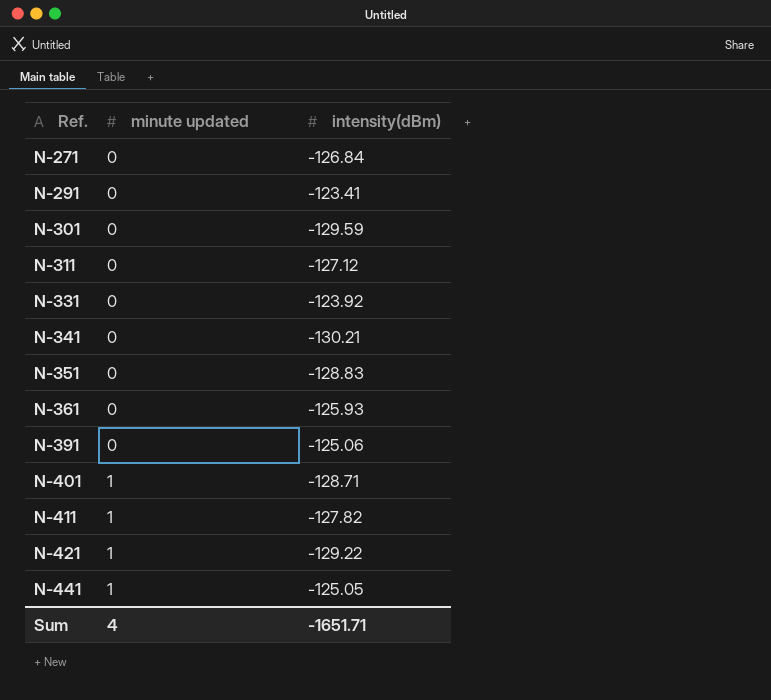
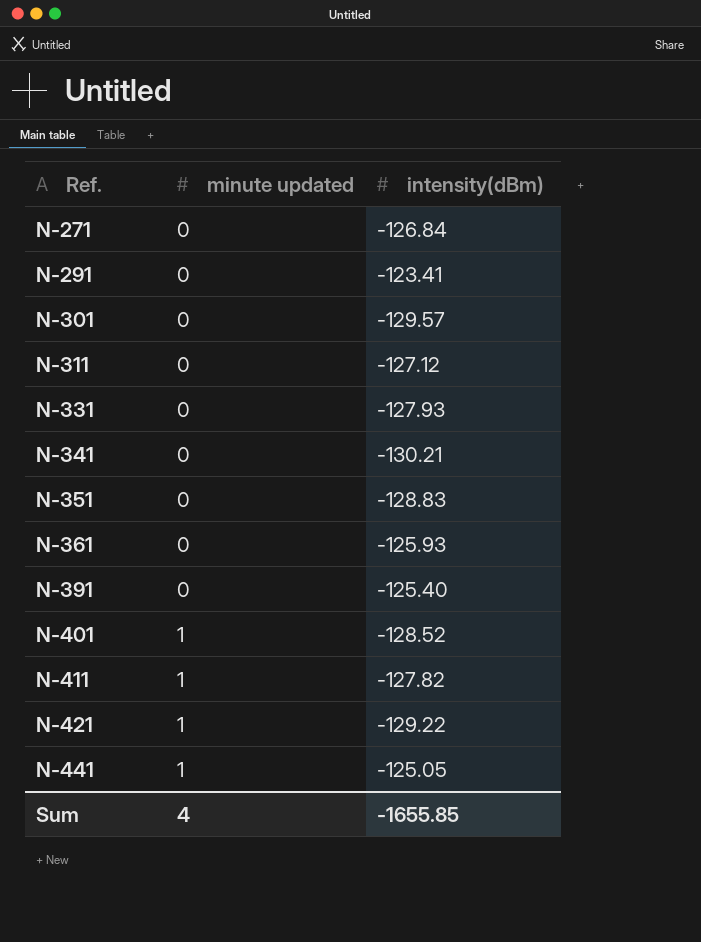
N-301 | intensity(dBm): -129.59 -> -129.57
N-331 | intensity(dBm): -123.92 -> -127.93
N-391 | intensity(dBm): -125.06 -> -125.40
N-401 | intensity(dBm): -128.71 -> -128.52
Sum | intensity(dBm): -1651.71 -> -1655.85

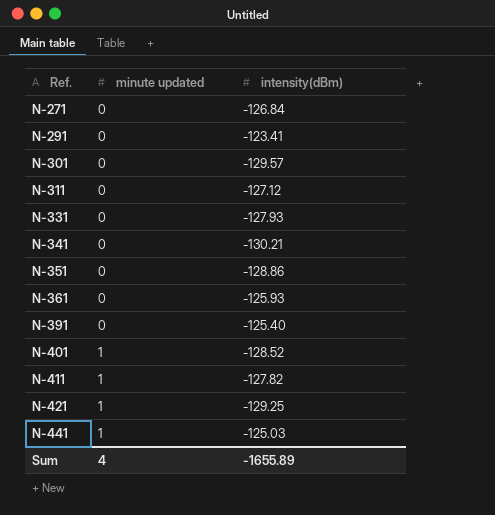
N-351 | intensity(dBm): -128.83 -> -128.86
N-421 | intensity(dBm): -129.22 -> -129.25
N-441 | intensity(dBm): -125.05 -> -125.03
Sum | intensity(dBm): -1655.85 -> -1655.89

